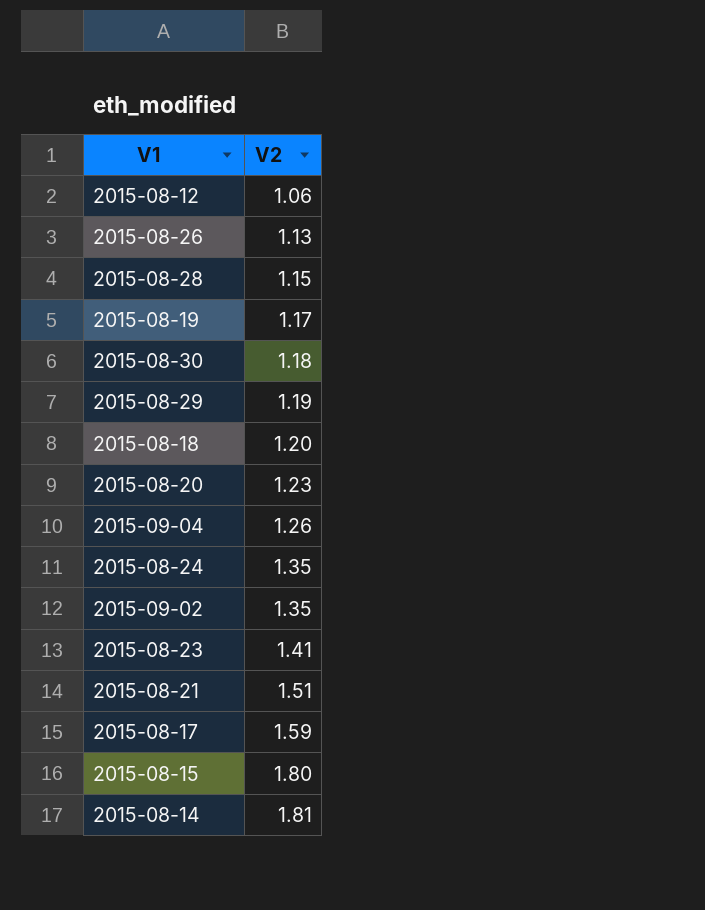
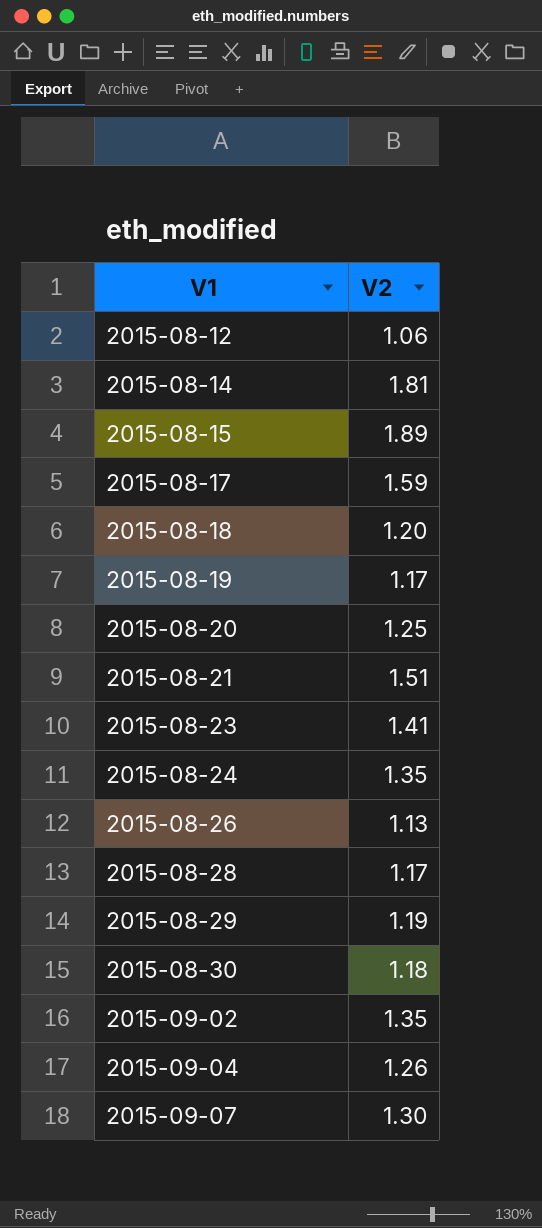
row order: V2 ascending -> V1 ascending
2015-08-15 | V2: 1.80 -> 1.89
2015-08-20 | V2: 1.23 -> 1.25
2015-08-28 | V2: 1.15 -> 1.17
row 2015-09-07: none -> 1.30

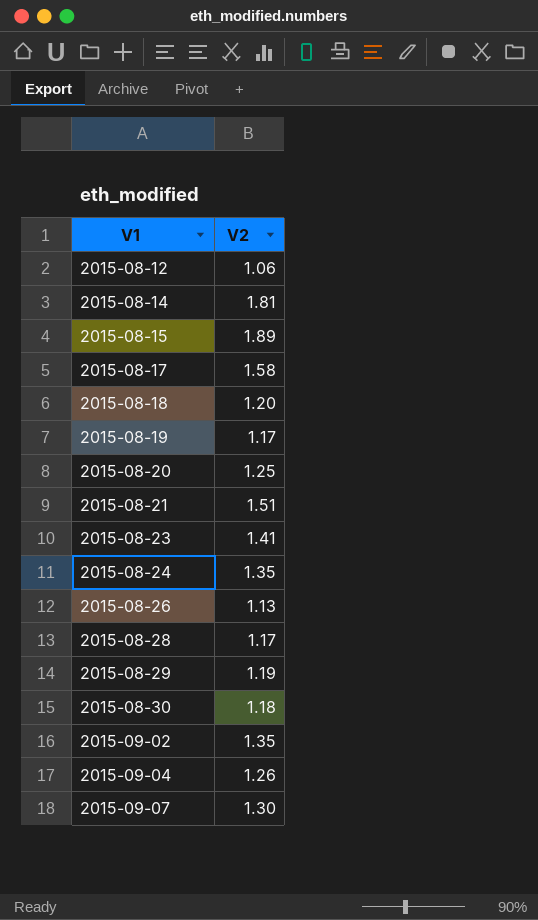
2015-08-17 | V2: 1.59 -> 1.58

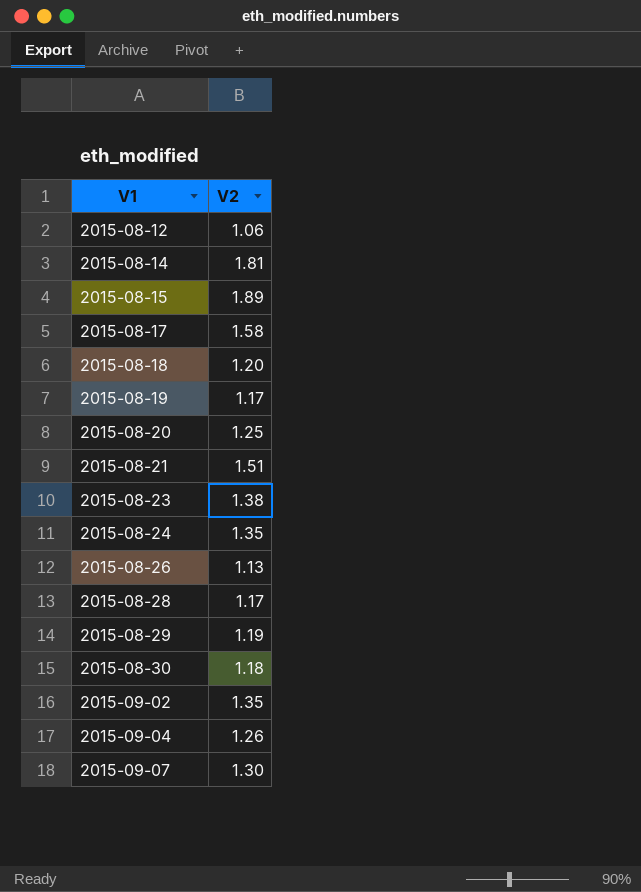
2015-08-23 | V2: 1.41 -> 1.38

